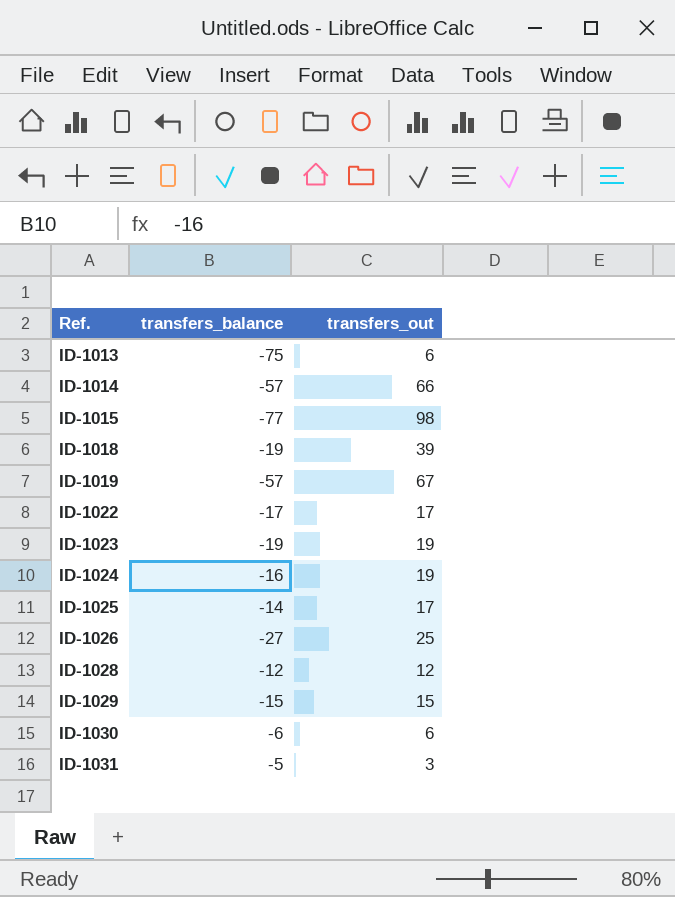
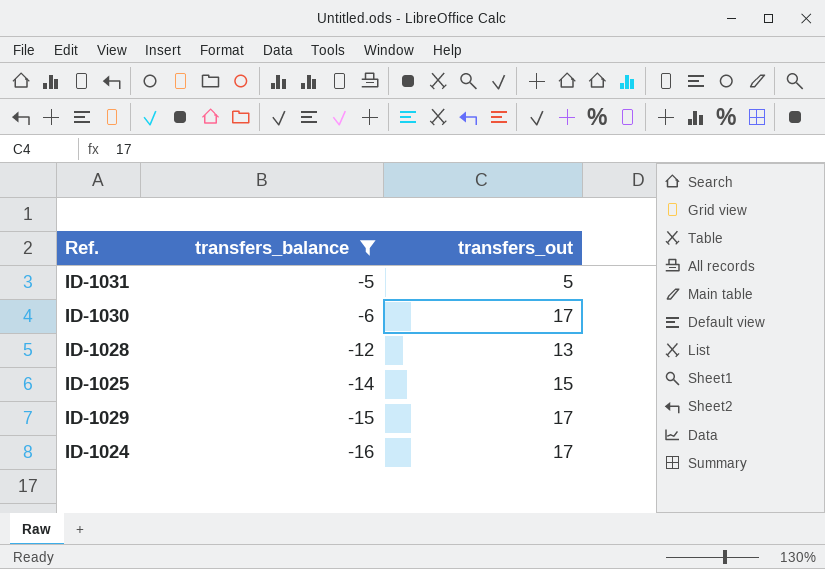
filter: none -> transfers_balance >= -16
row order: Ref. ascending -> transfers_balance descending
ID-1031 | transfers_out: 3 -> 5
ID-1030 | transfers_out: 6 -> 17
ID-1028 | transfers_out: 12 -> 13
ID-1025 | transfers_out: 17 -> 15
ID-1029 | transfers_out: 15 -> 17
ID-1024 | transfers_out: 19 -> 17

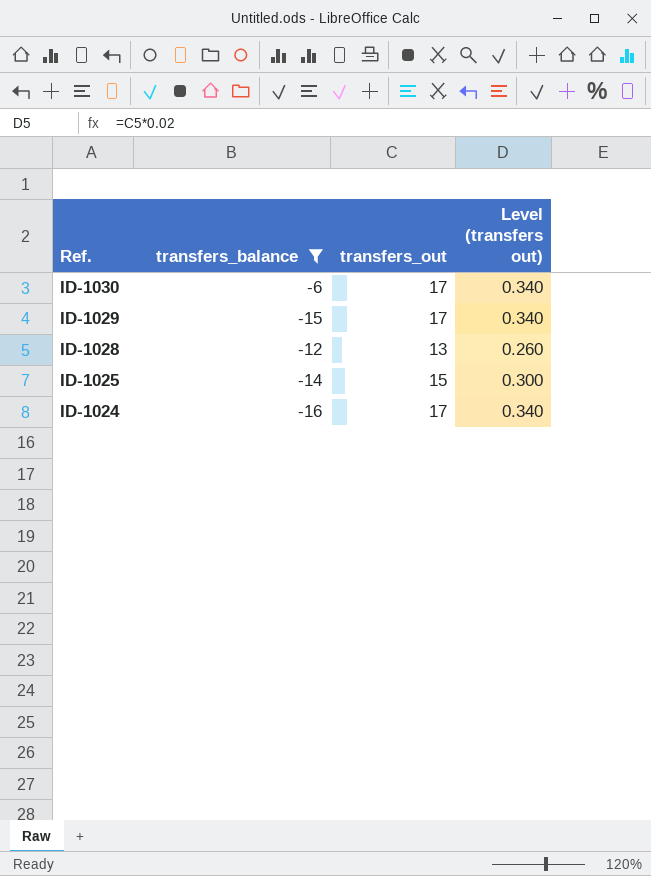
row order: transfers_balance descending -> Ref. descending
column Level (transfers out) | formula: none -> [transfers_out] * 0.02
row ID-1031: -5 | 5 -> none

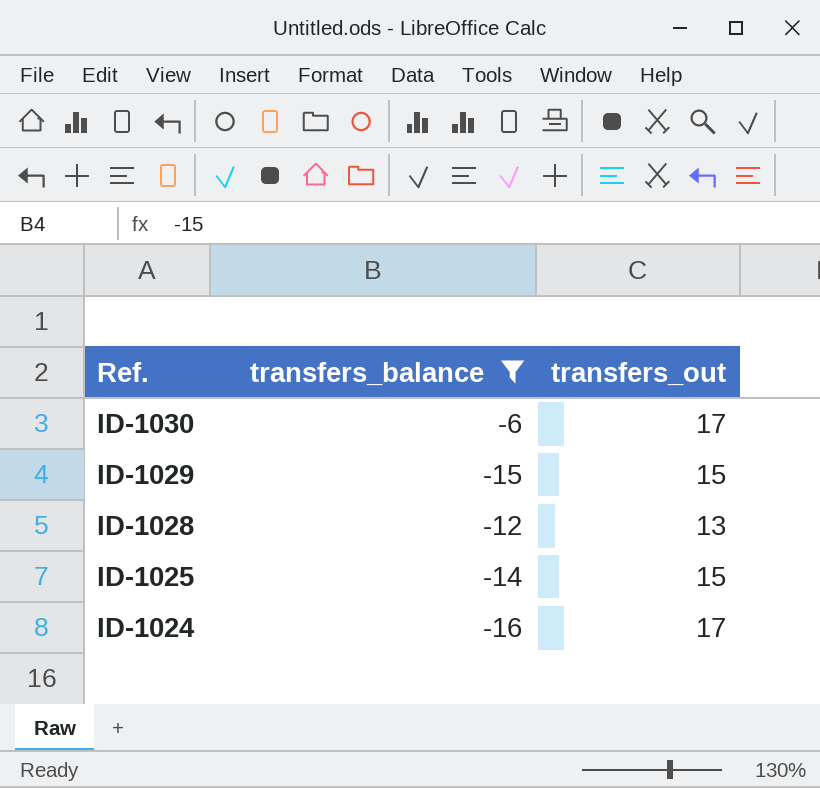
column Level (transfers out) | formula: [transfers_out] * 0.02 -> none
ID-1029 | transfers_out: 17 -> 15

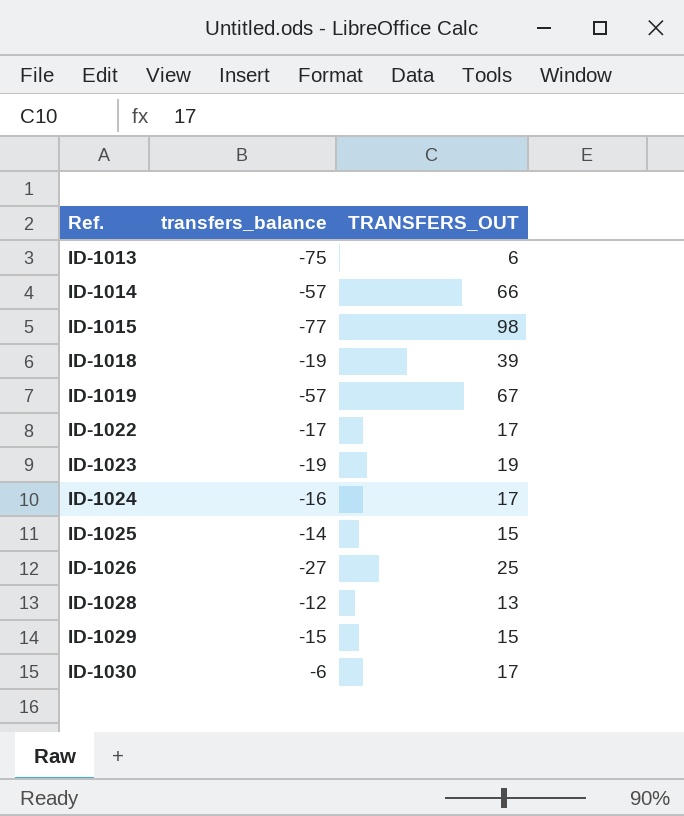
filter: transfers_balance >= -16 -> none
row order: Ref. descending -> Ref. ascending
column name: transfers_out -> TRANSFERS_OUT

